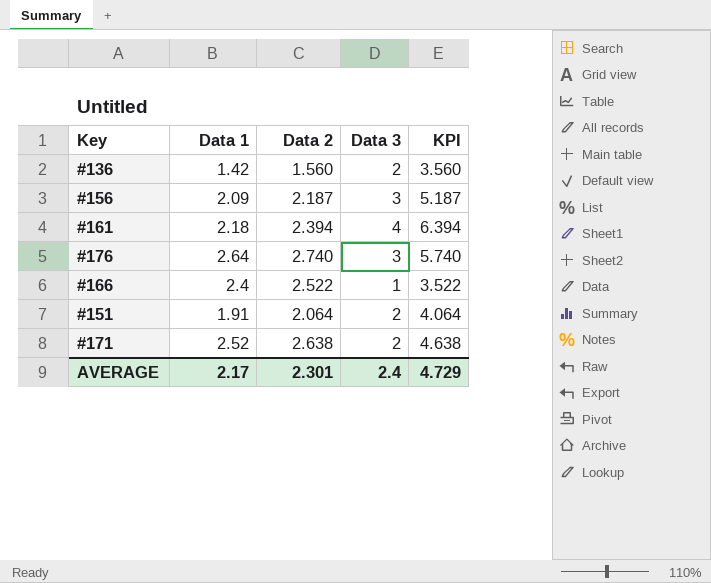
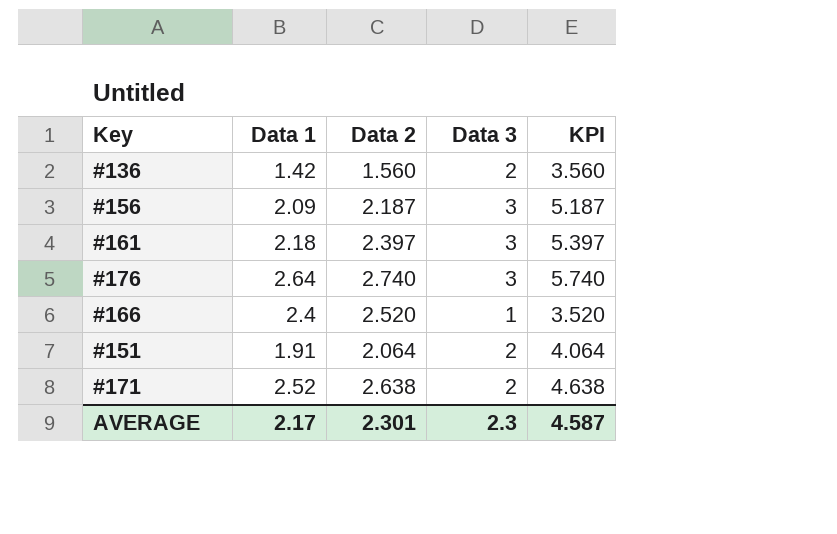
#161 | Data 2: 2.394 -> 2.397
#161 | Data 3: 4 -> 3
#161 | KPI: 6.394 -> 5.397
#166 | Data 2: 2.522 -> 2.520
#166 | KPI: 3.522 -> 3.520
AVERAGE | Data 3: 2.4 -> 2.3
AVERAGE | KPI: 4.729 -> 4.587

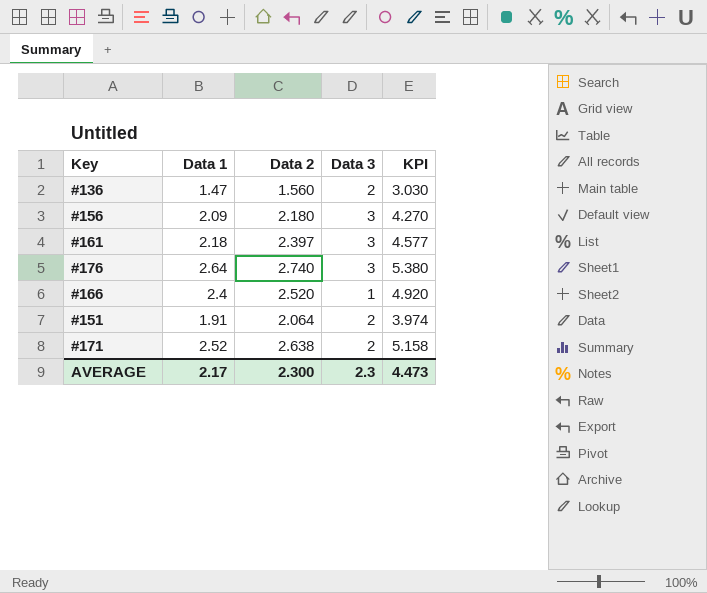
column KPI | formula: [Data 2] + [Data 3] -> [Data 1] + [Data 2]
#136 | Data 1: 1.42 -> 1.47
#156 | Data 2: 2.187 -> 2.180
AVERAGE | Data 2: 2.301 -> 2.300
AVERAGE | KPI: 4.587 -> 4.473

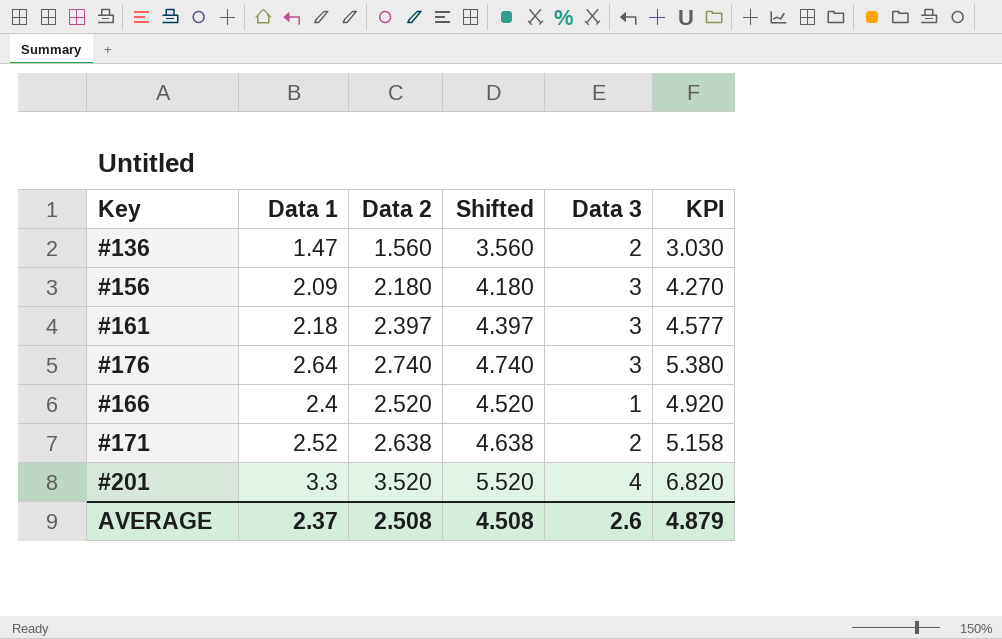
column Shifted | formula: none -> [Data 2] + 2
row #151: 1.91 | 2.064 | 2 | 3.974 -> none
row #201: none -> 3.3 | 3.520 | 5.520 | 4 | 6.820
AVERAGE | Data 1: 2.17 -> 2.37
AVERAGE | Data 2: 2.300 -> 2.508
AVERAGE | Data 3: 2.3 -> 2.6
AVERAGE | KPI: 4.473 -> 4.879

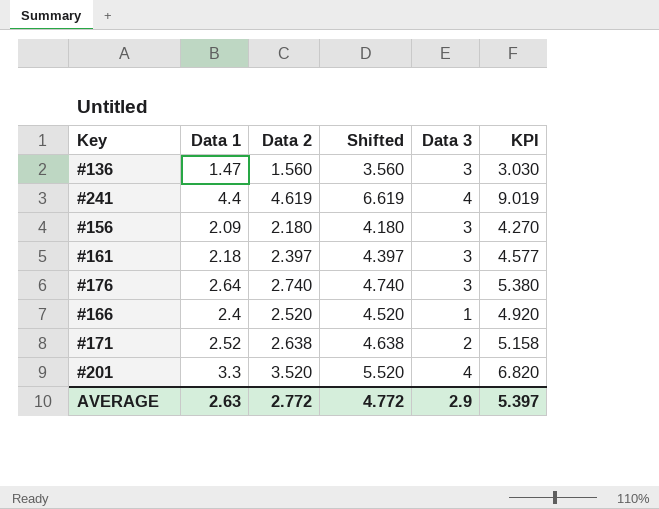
#136 | Data 3: 2 -> 3
row #241: none -> 4.4 | 4.619 | 6.619 | 4 | 9.019
AVERAGE | Data 1: 2.37 -> 2.63
AVERAGE | Data 2: 2.508 -> 2.772
AVERAGE | Shifted: 4.508 -> 4.772
AVERAGE | Data 3: 2.6 -> 2.9
AVERAGE | KPI: 4.879 -> 5.397

